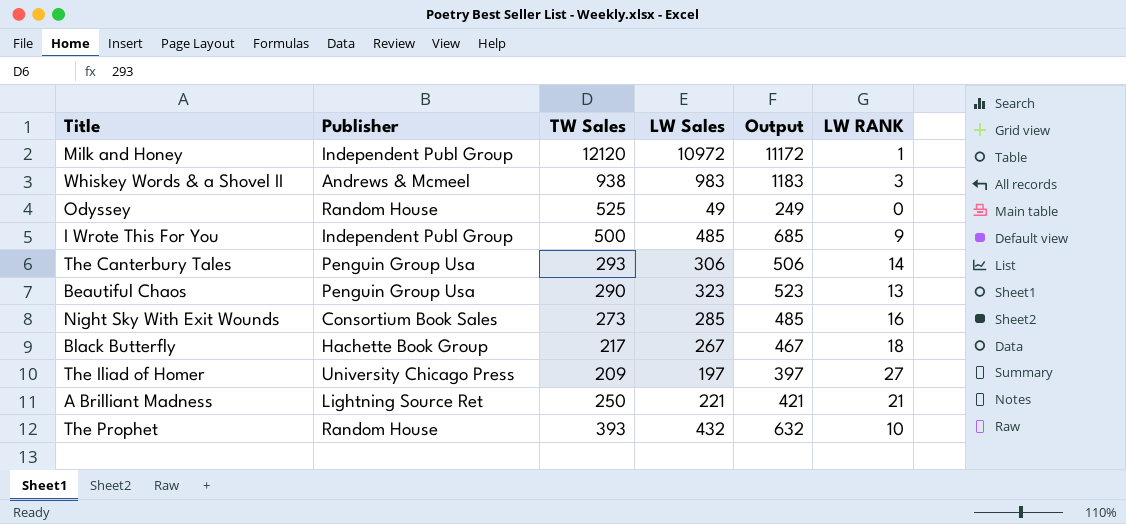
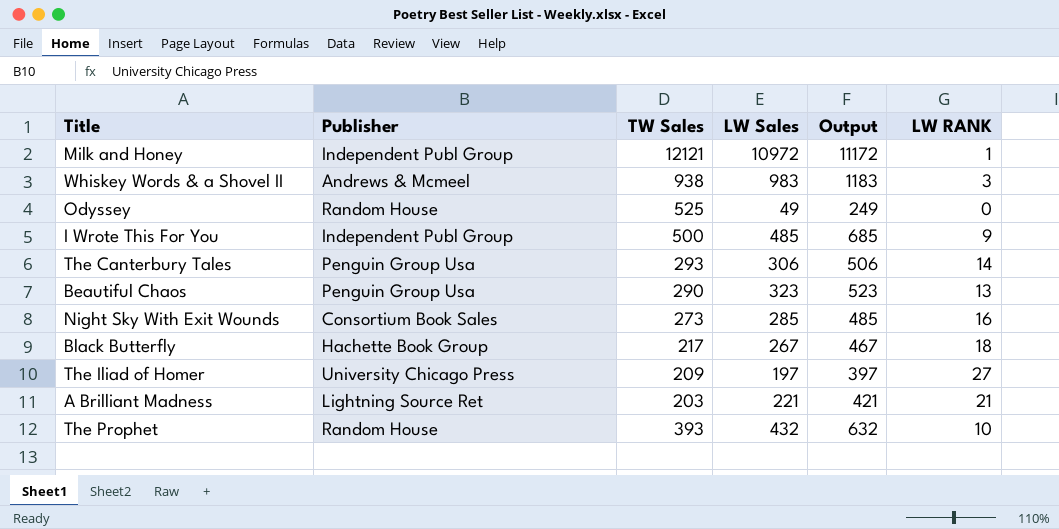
Milk and Honey | TW Sales: 12120 -> 12121
A Brilliant Madness | TW Sales: 250 -> 203

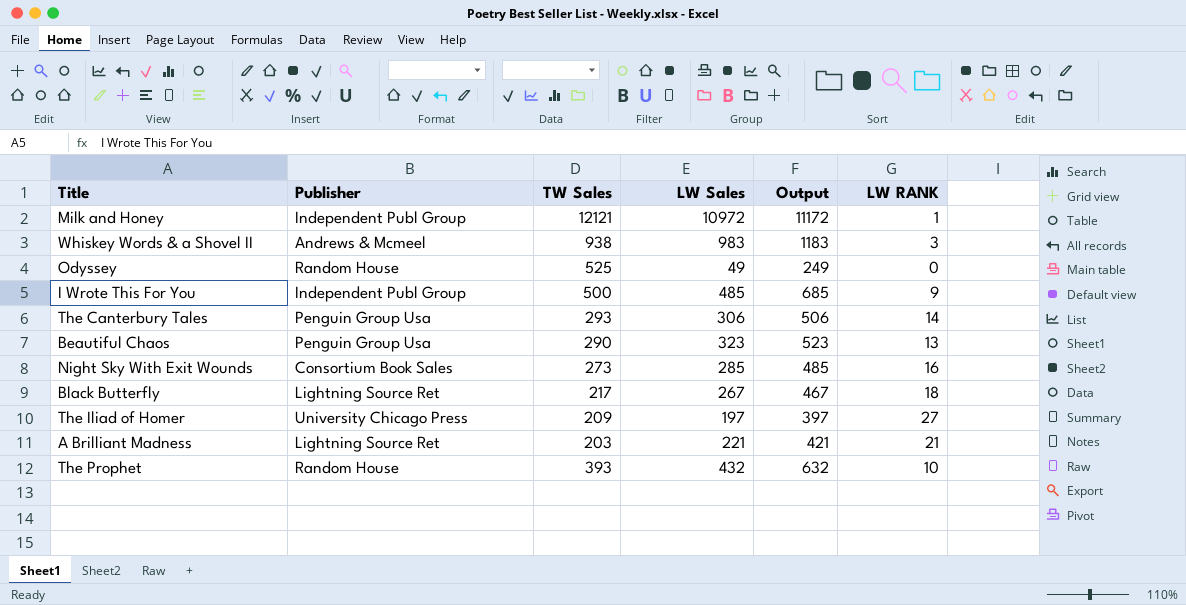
Black Butterfly | Publisher: Hachette Book Group -> Lightning Source Ret

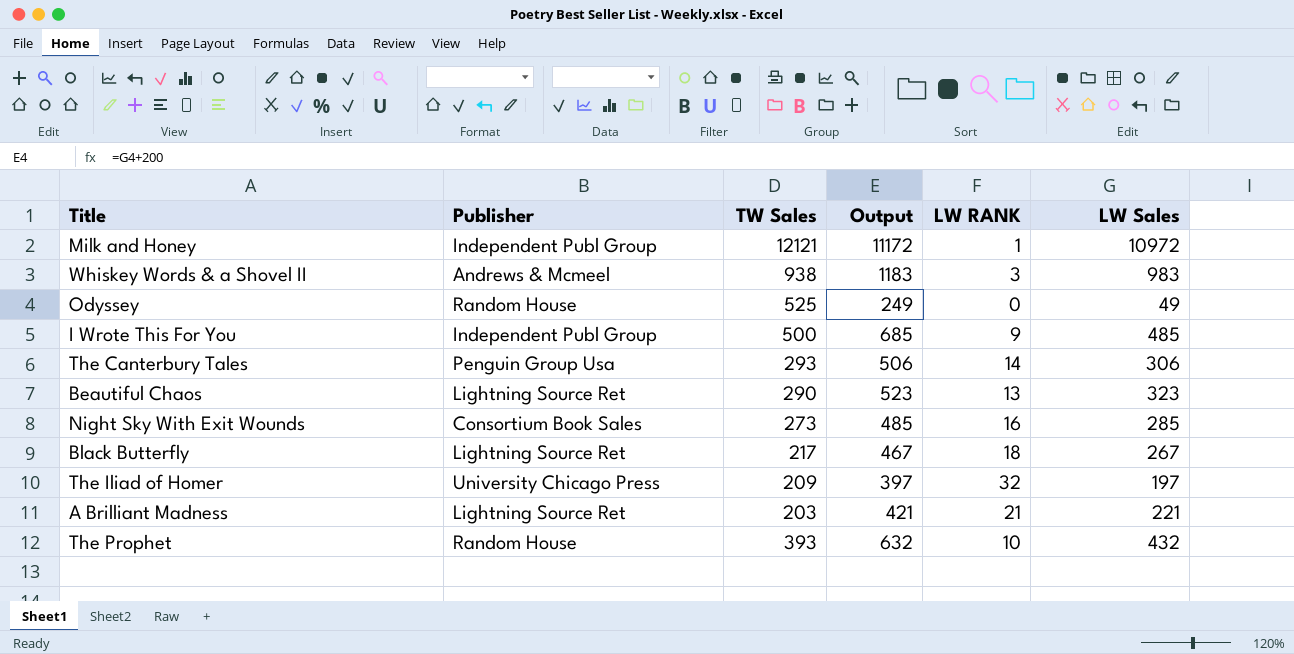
column LW Sales | position: 4 -> 6
Beautiful Chaos | Publisher: Penguin Group Usa -> Lightning Source Ret
The Iliad of Homer | LW RANK: 27 -> 32

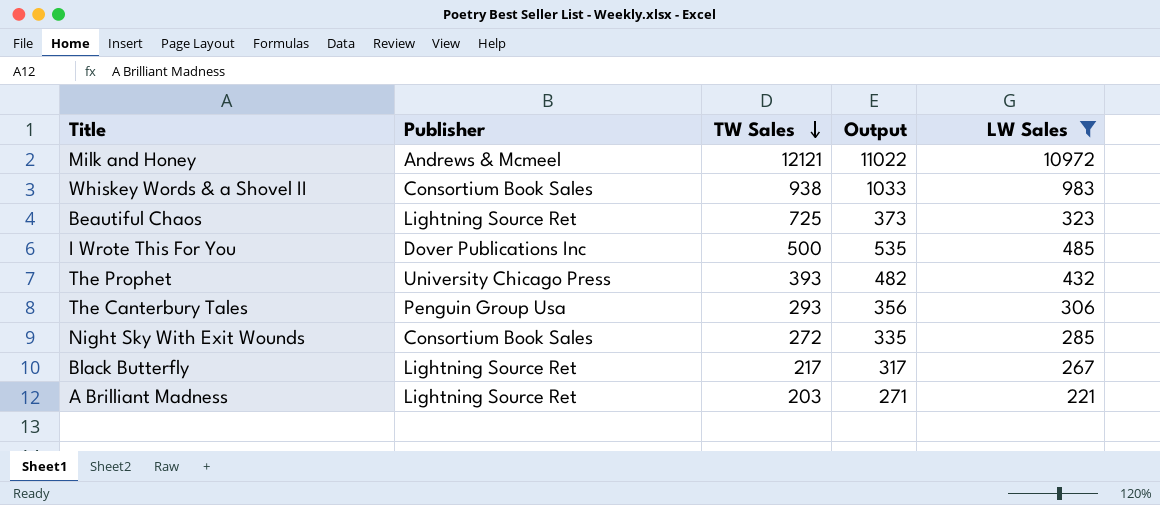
filter: none -> LW Sales >= 221
row order: none -> TW Sales descending
column LW RANK | position: 5 -> none
column Output | formula: [LW Sales] + 200 -> [LW Sales] + 50
Milk and Honey | Publisher: Independent Publ Group -> Andrews & Mcmeel
Whiskey Words & a Shovel II | Publisher: Andrews & Mcmeel -> Consortium Book Sales
Beautiful Chaos | TW Sales: 290 -> 725
I Wrote This For You | Publisher: Independent Publ Group -> Dover Publications Inc
The Prophet | Publisher: Random House -> University Chicago Press
Night Sky With Exit Wounds | TW Sales: 273 -> 272

